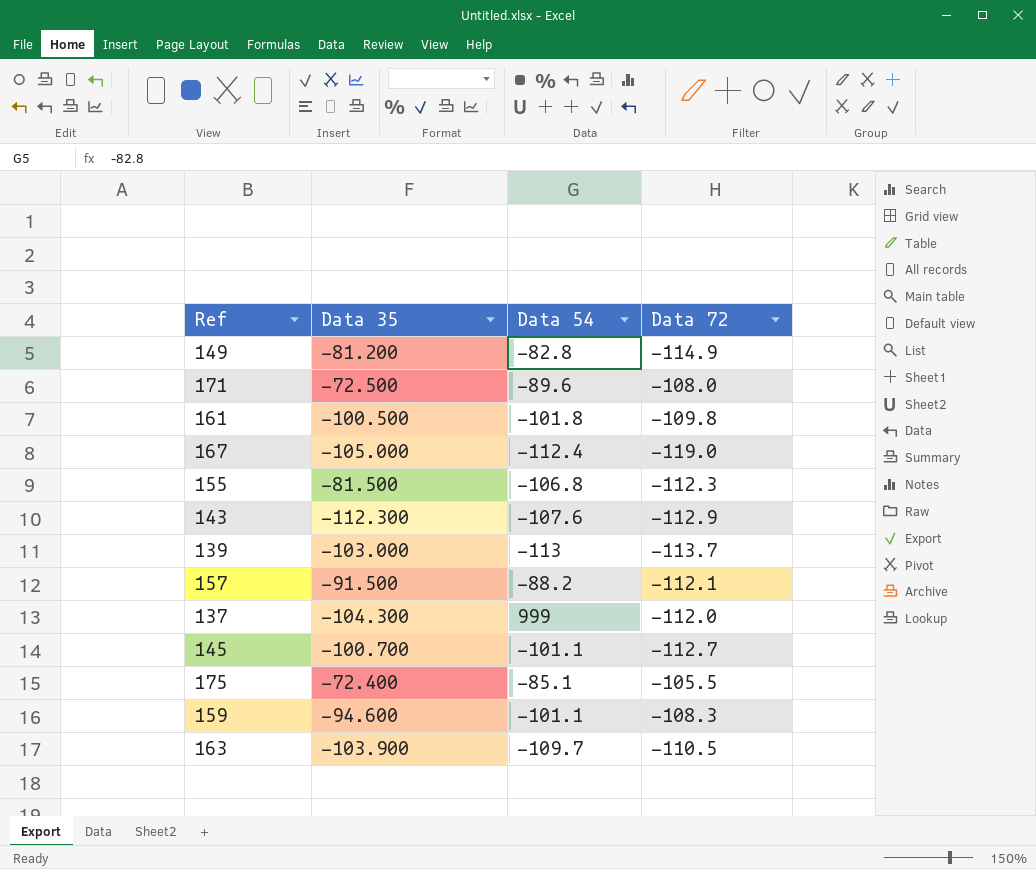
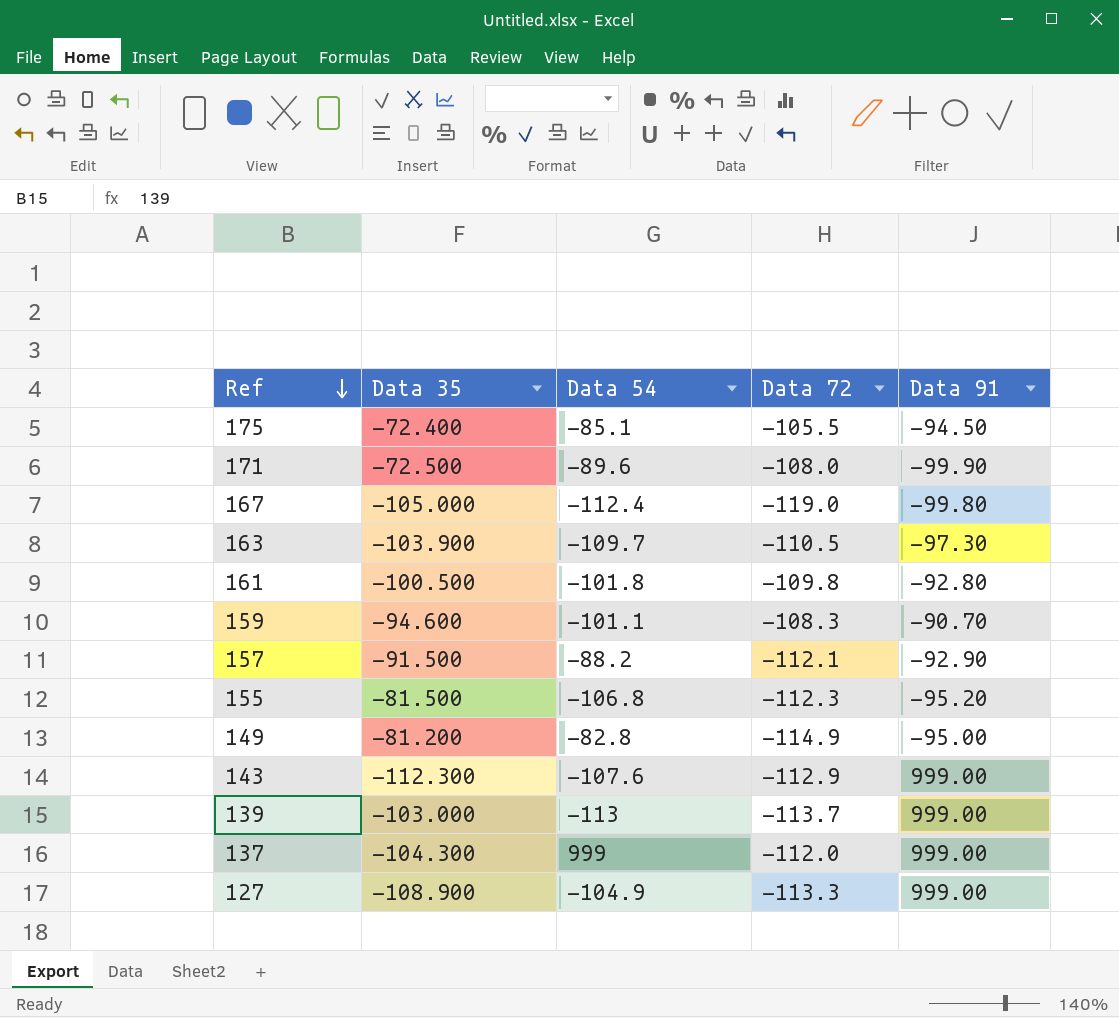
row order: none -> Ref descending
column Data 91 | position: none -> 5
row 145: -100.700 | -101.1 | -112.7 -> none
row 127: none -> -108.900 | -104.9 | -113.3 | 999.00

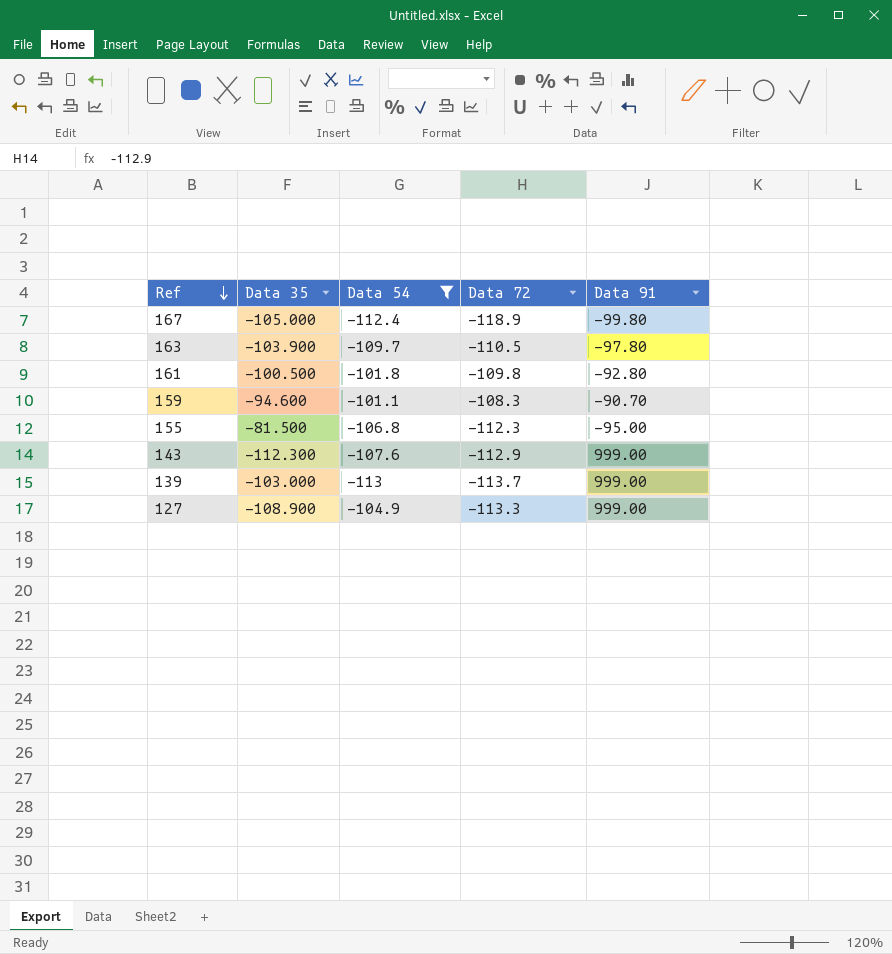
filter: none -> Data 54 <= -101.1
167 | Data 72: -119.0 -> -118.9
163 | Data 91: -97.30 -> -97.80
155 | Data 91: -95.20 -> -95.00

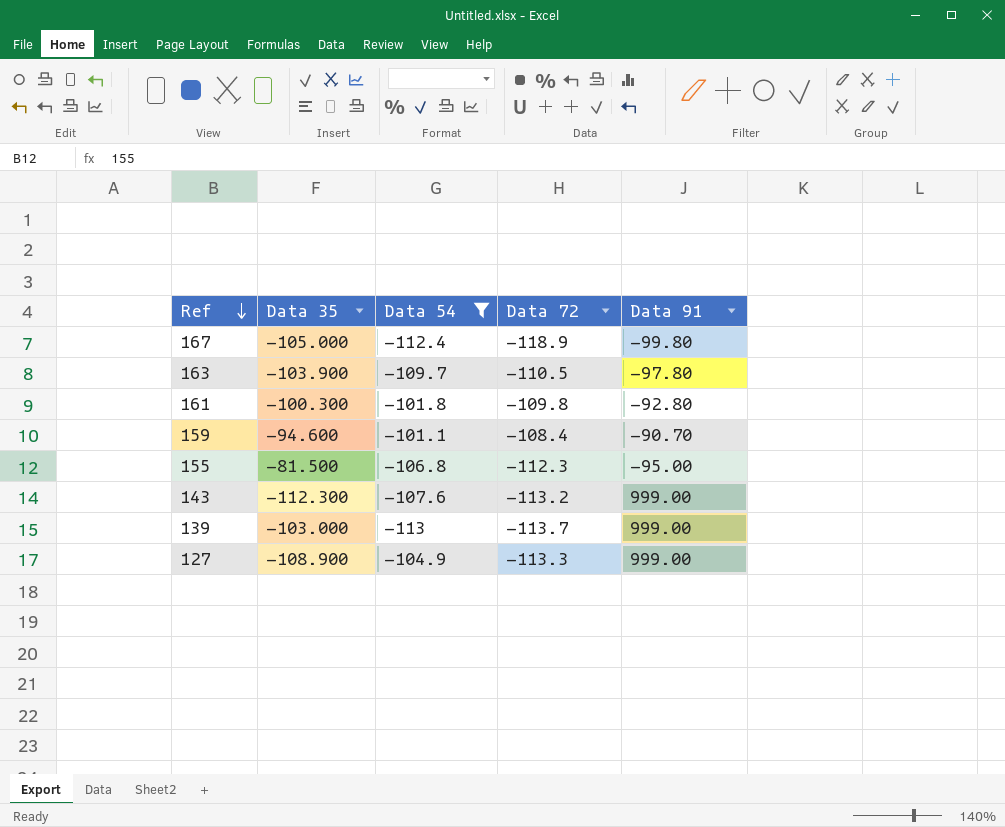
161 | Data 35: -100.500 -> -100.300
159 | Data 72: -108.3 -> -108.4
143 | Data 72: -112.9 -> -113.2

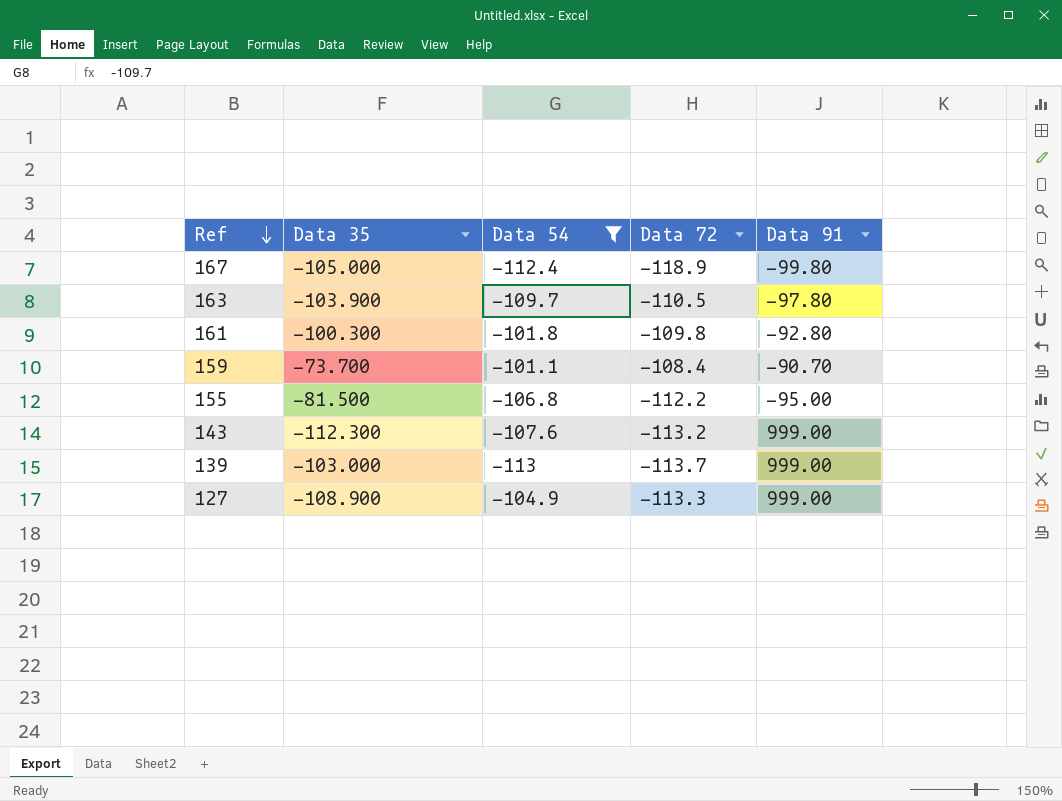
159 | Data 35: -94.600 -> -73.700
155 | Data 72: -112.3 -> -112.2

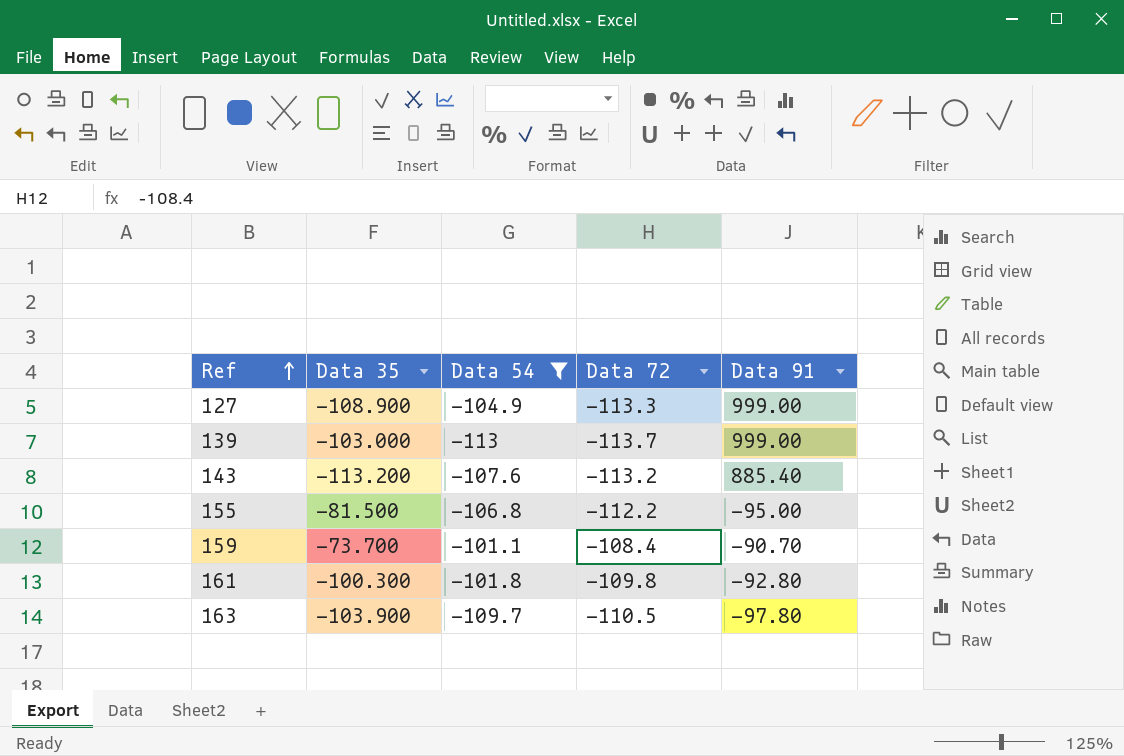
row order: Ref descending -> Ref ascending
row 167: -105.000 | -112.4 | -118.9 | -99.80 -> none
143 | Data 35: -112.300 -> -113.200
143 | Data 91: 999.00 -> 885.40

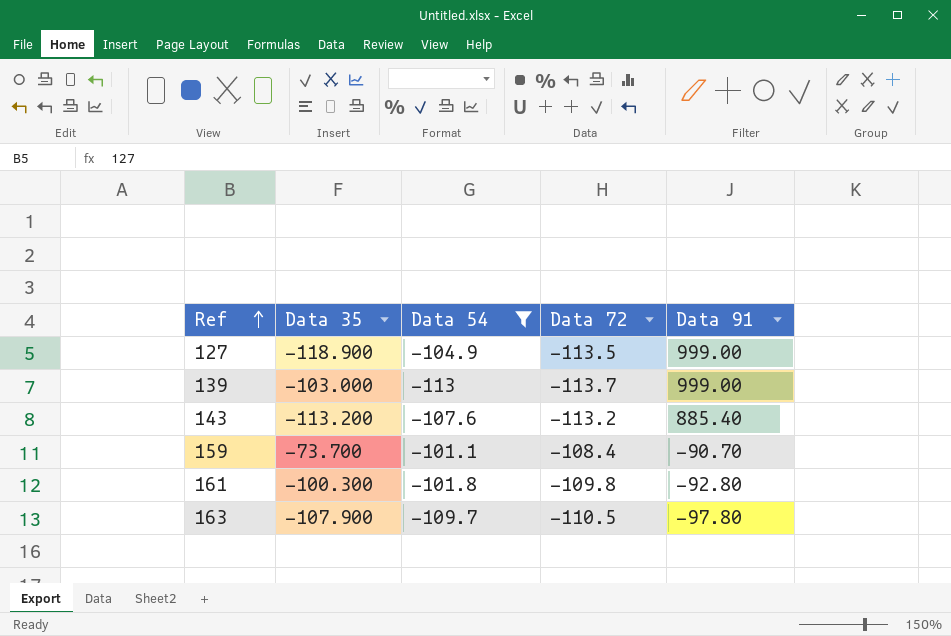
row 155: -81.500 | -106.8 | -112.2 | -95.00 -> none
127 | Data 35: -108.900 -> -118.900
127 | Data 72: -113.3 -> -113.5
163 | Data 35: -103.900 -> -107.900

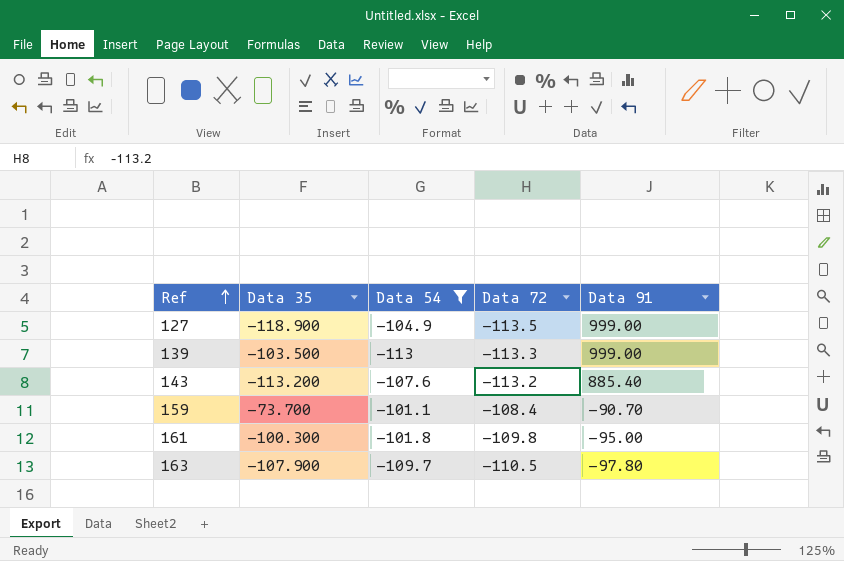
139 | Data 35: -103.000 -> -103.500
139 | Data 72: -113.7 -> -113.3
161 | Data 91: -92.80 -> -95.00

